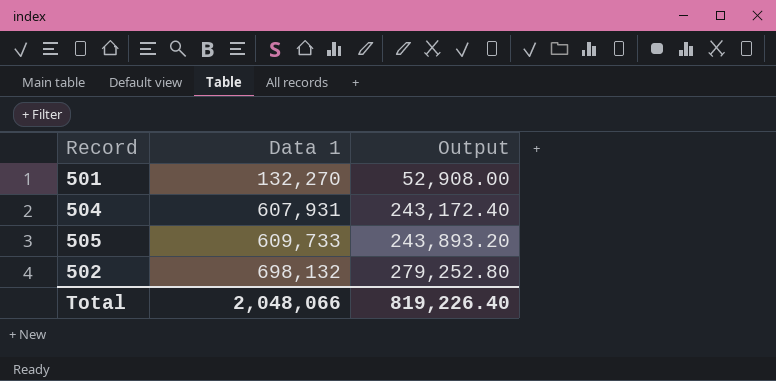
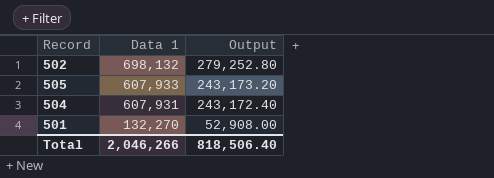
row order: Data 1 ascending -> Data 1 descending
505 | Data 1: 609,733 -> 607,933
505 | Output: 243,893.20 -> 243,173.20
Total | Data 1: 2,048,066 -> 2,046,266
Total | Output: 819,226.40 -> 818,506.40

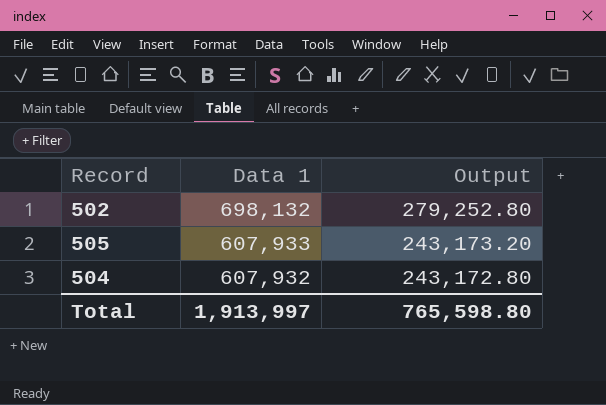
row 501: 132,270 | 52,908.00 -> none
504 | Data 1: 607,931 -> 607,932
504 | Output: 243,172.40 -> 243,172.80
Total | Data 1: 2,046,266 -> 1,913,997
Total | Output: 818,506.40 -> 765,598.80

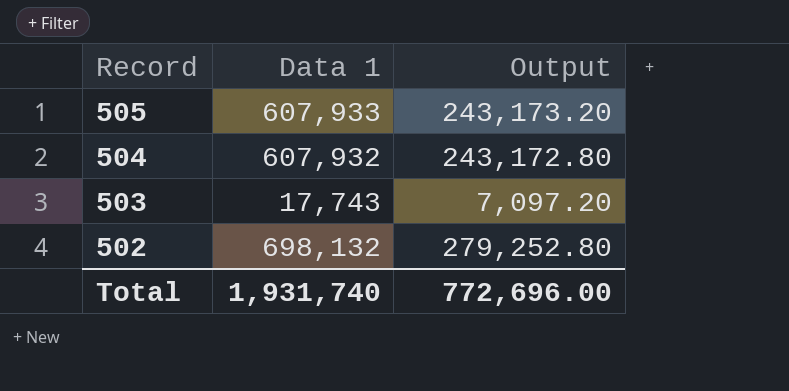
row order: Data 1 descending -> Record descending
row 503: none -> 17,743 | 7,097.20
Total | Data 1: 1,913,997 -> 1,931,740
Total | Output: 765,598.80 -> 772,696.00

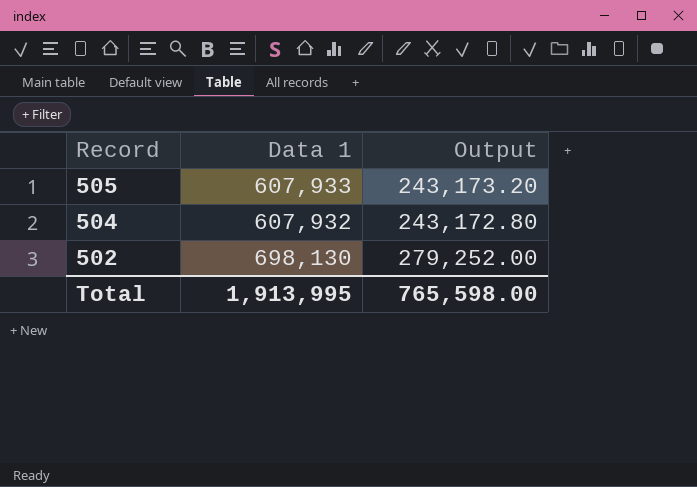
row 503: 17,743 | 7,097.20 -> none
502 | Data 1: 698,132 -> 698,130
502 | Output: 279,252.80 -> 279,252.00
Total | Data 1: 1,931,740 -> 1,913,995
Total | Output: 772,696.00 -> 765,598.00

